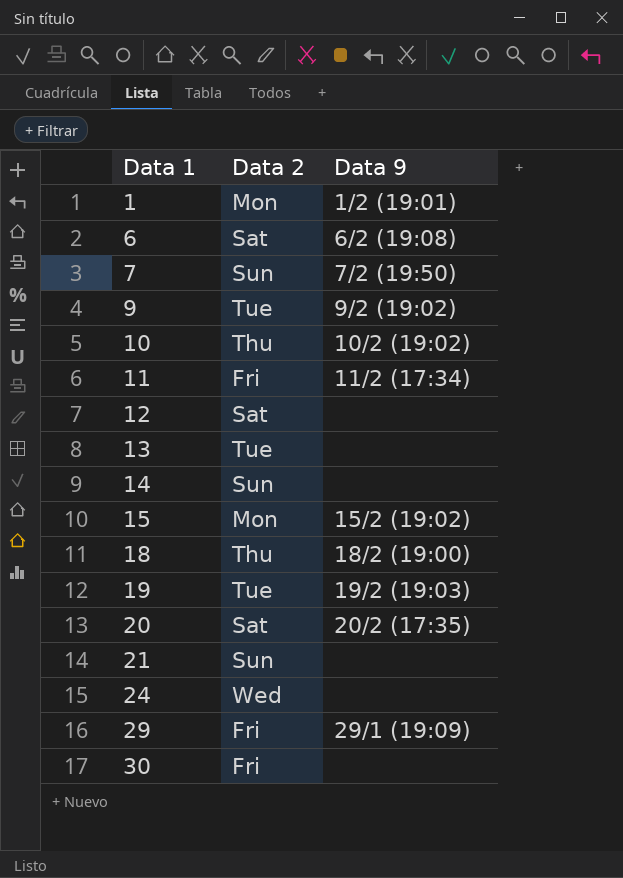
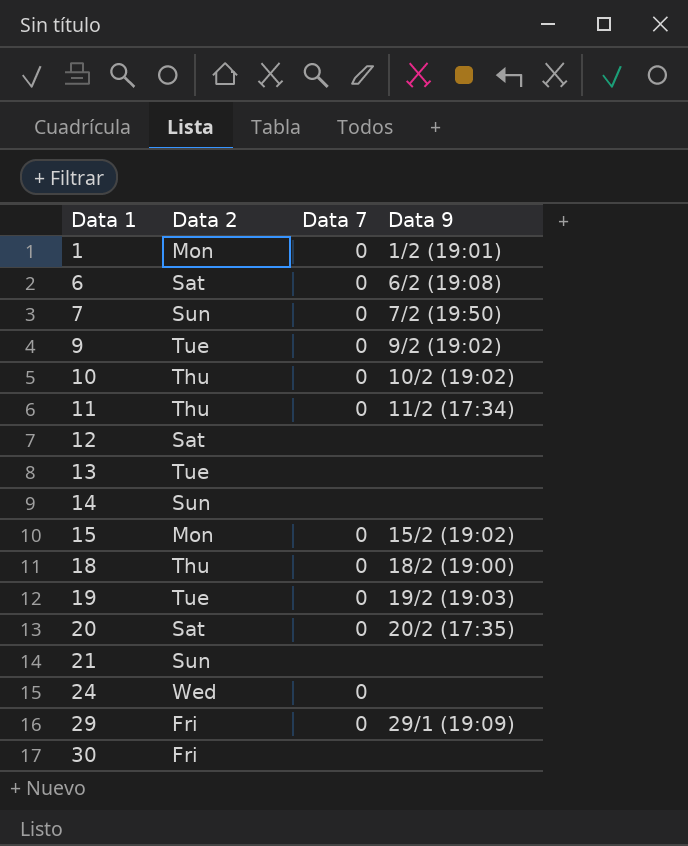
column Data 7 | position: none -> 3
11 | Data 2: Fri -> Thu

